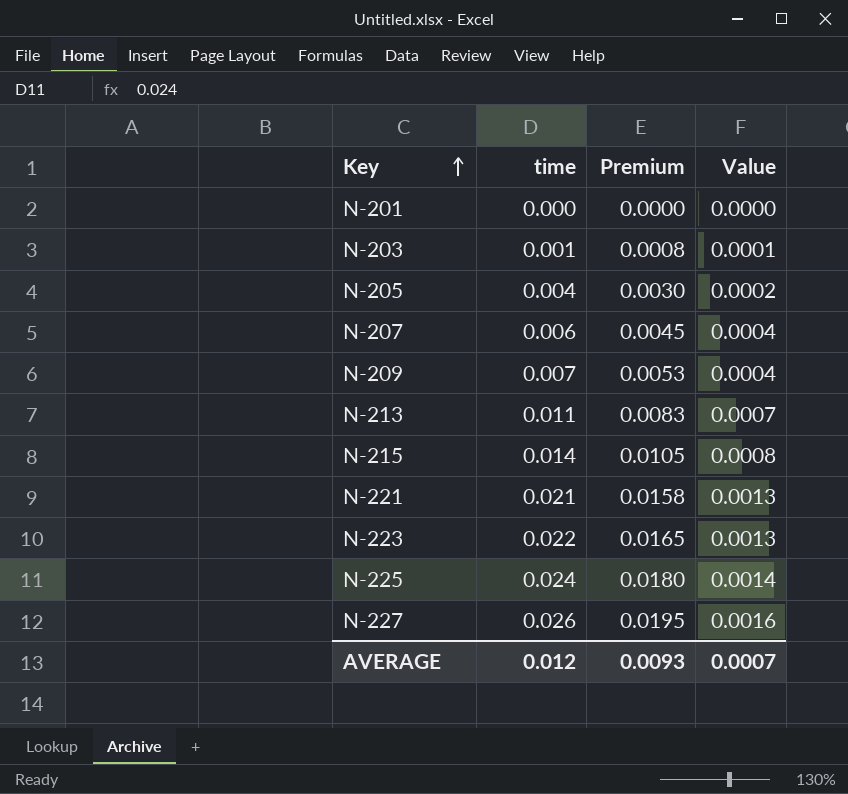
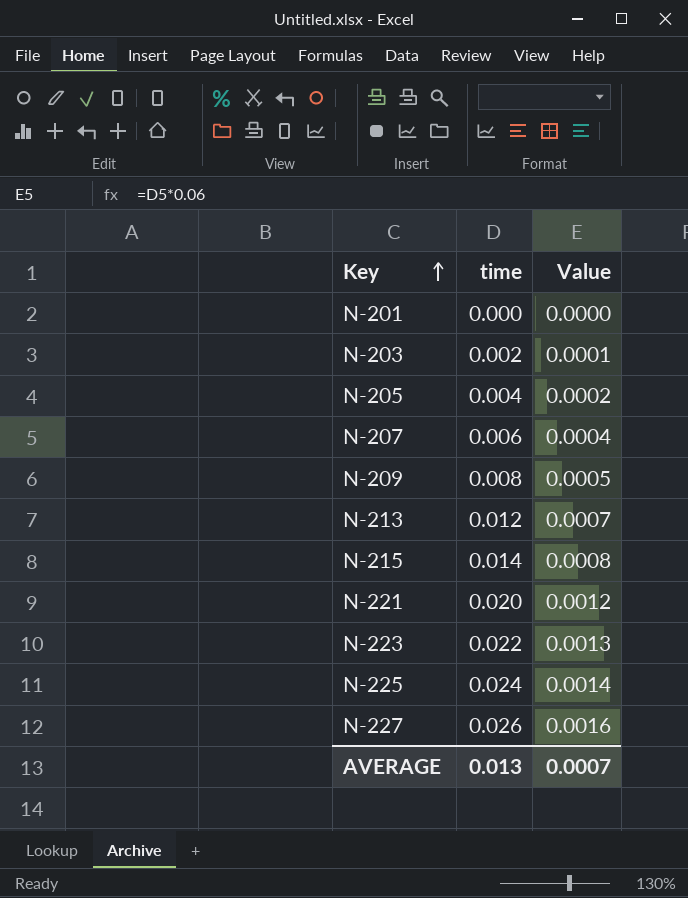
column Premium | formula: [time] * 0.75 -> none
N-203 | time: 0.001 -> 0.002
N-209 | time: 0.007 -> 0.008
N-209 | Value: 0.0004 -> 0.0005
N-213 | time: 0.011 -> 0.012
N-221 | time: 0.021 -> 0.020
N-221 | Value: 0.0013 -> 0.0012
AVERAGE | time: 0.012 -> 0.013

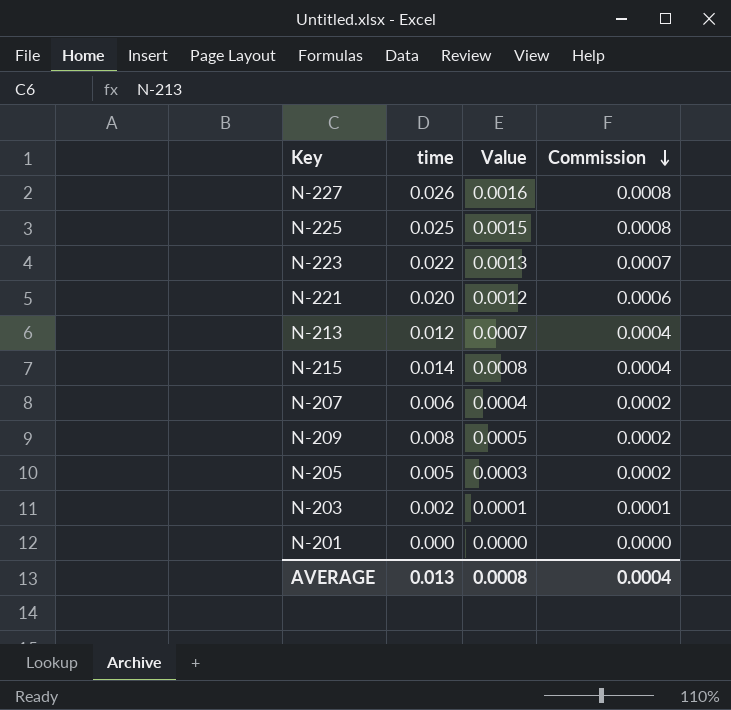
row order: Key ascending -> Commission descending
column Commission | formula: none -> [time] * 0.03
N-225 | time: 0.024 -> 0.025
N-225 | Value: 0.0014 -> 0.0015
N-205 | time: 0.004 -> 0.005
N-205 | Value: 0.0002 -> 0.0003
AVERAGE | Value: 0.0007 -> 0.0008

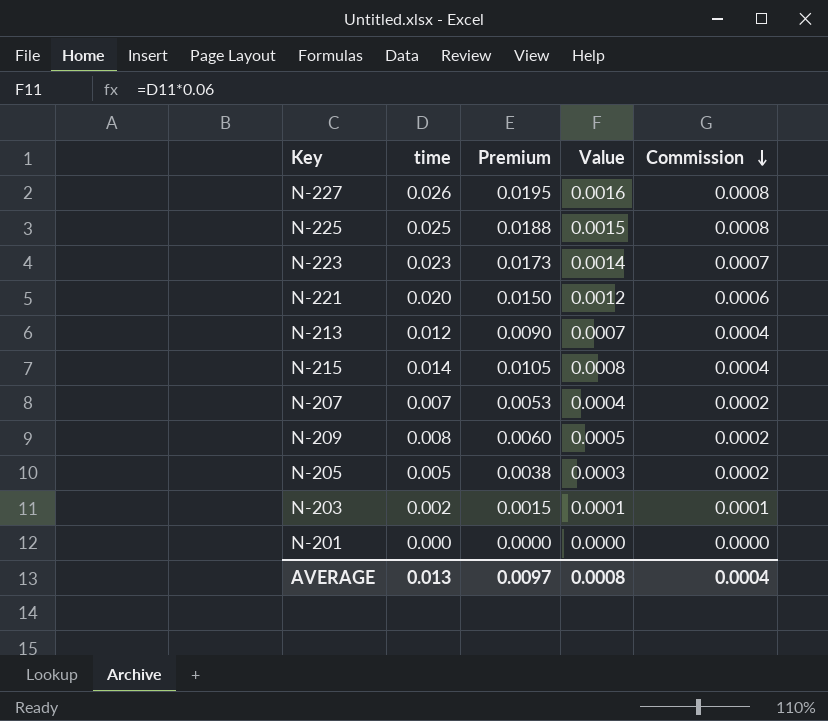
column Premium | formula: none -> [time] * 0.75
N-223 | time: 0.022 -> 0.023
N-223 | Value: 0.0013 -> 0.0014
N-207 | time: 0.006 -> 0.007

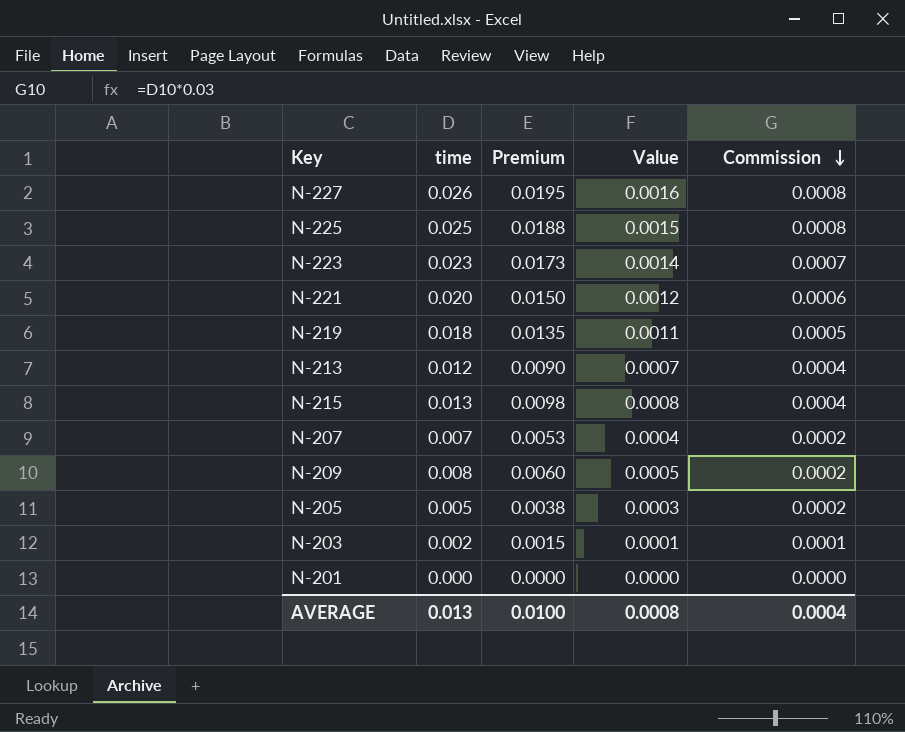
row N-219: none -> 0.018 | 0.0135 | 0.0011 | 0.0005
N-215 | time: 0.014 -> 0.013
N-215 | Premium: 0.0105 -> 0.0098
AVERAGE | Premium: 0.0097 -> 0.0100

